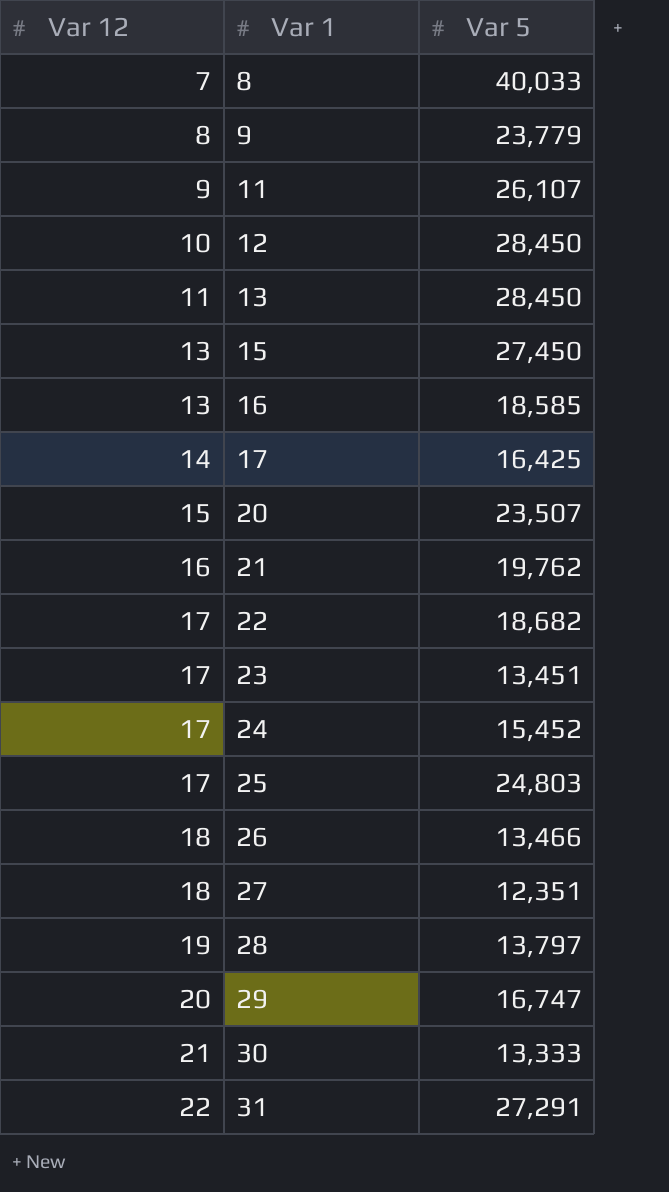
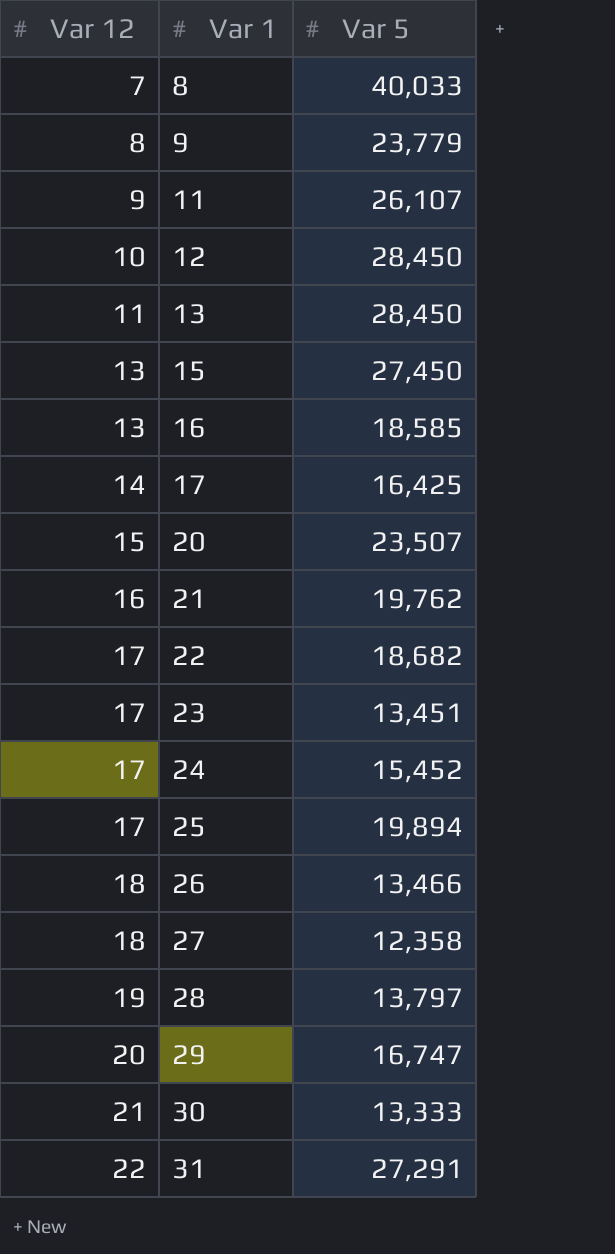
25 | Var 5: 24,803 -> 19,894
27 | Var 5: 12,351 -> 12,358

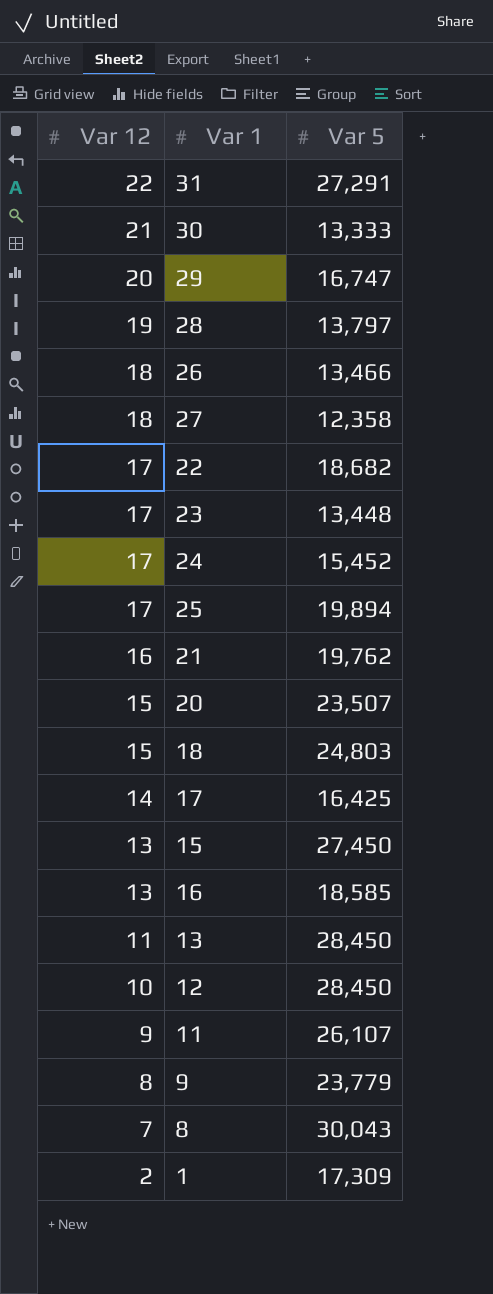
row order: Var 12 ascending -> Var 12 descending
23 | Var 5: 13,451 -> 13,448
row 18: none -> 15 | 24,803
8 | Var 5: 40,033 -> 30,043
row 1: none -> 2 | 17,309

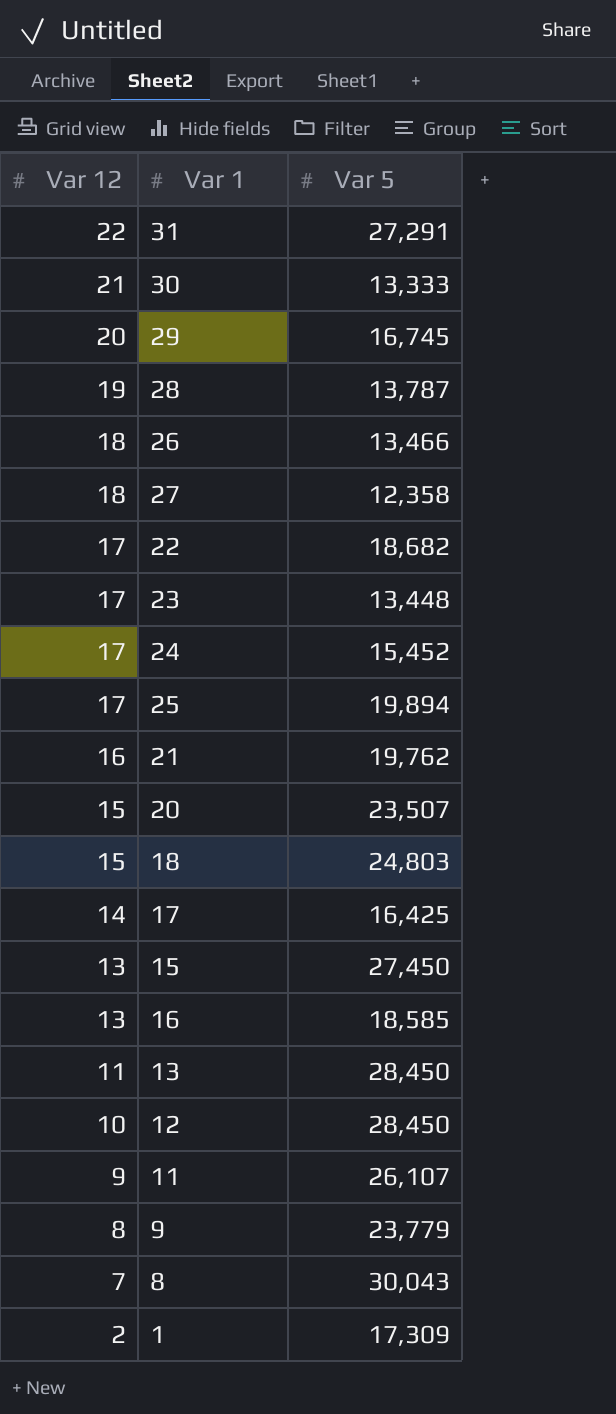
29 | Var 5: 16,747 -> 16,745
28 | Var 5: 13,797 -> 13,787

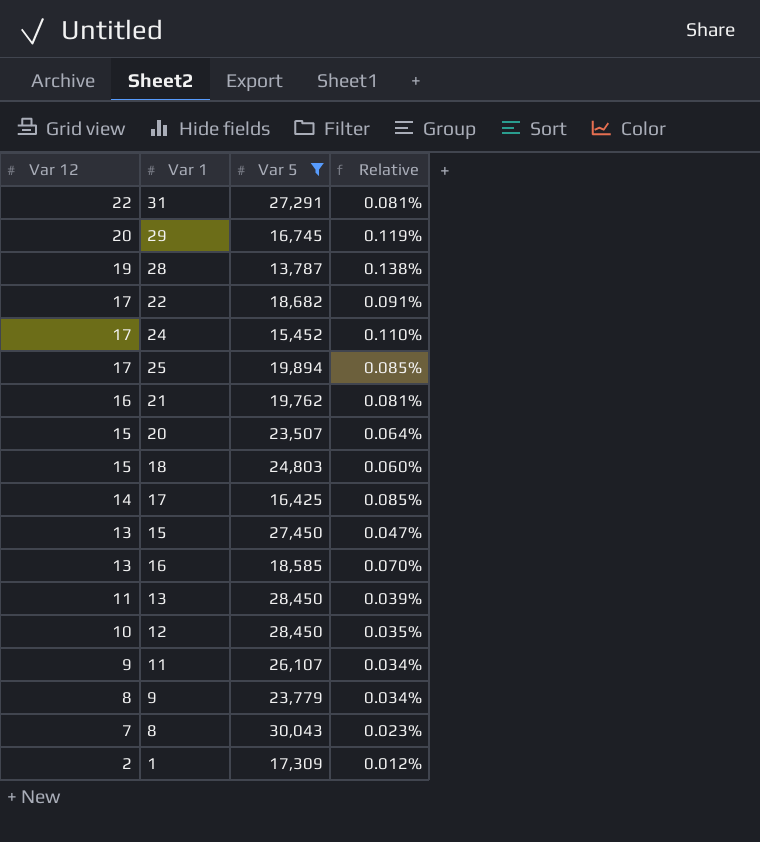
filter: none -> Var 5 >= 13,787
column Relative | formula: none -> [Var 12] / [Var 5]

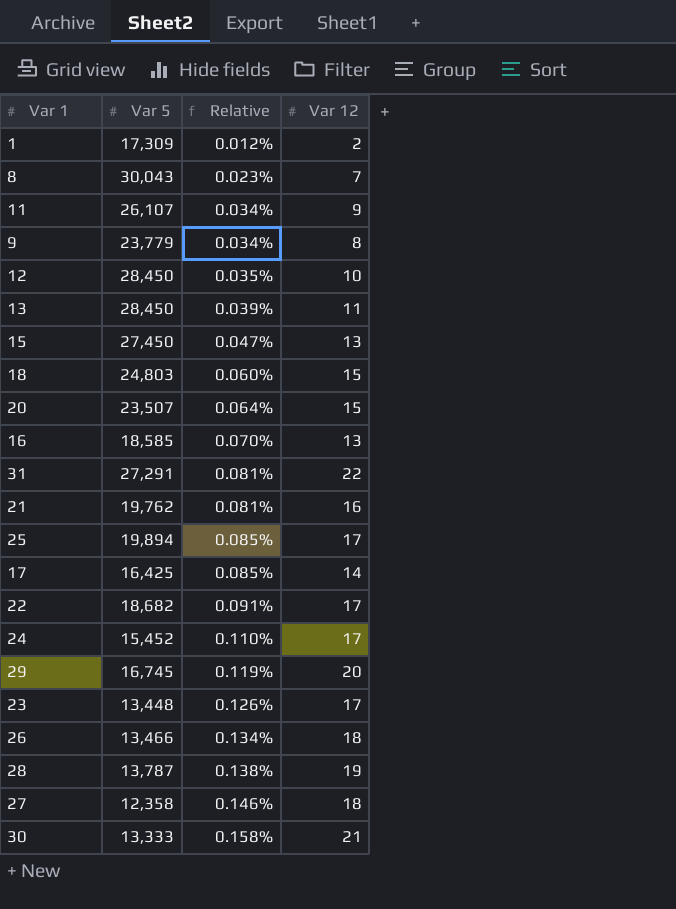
filter: Var 5 >= 13,787 -> none
row order: Var 12 descending -> Relative ascending
column Var 12 | position: 1 -> 4

